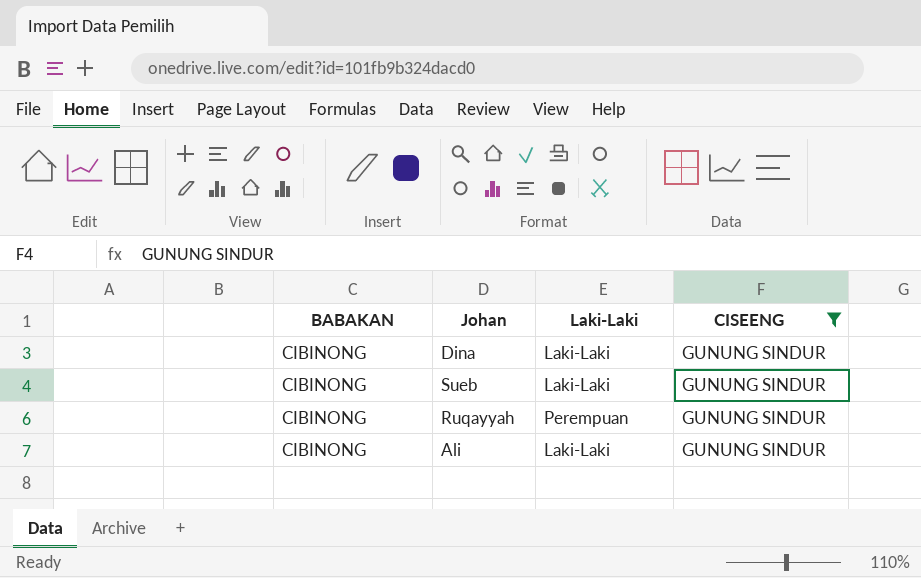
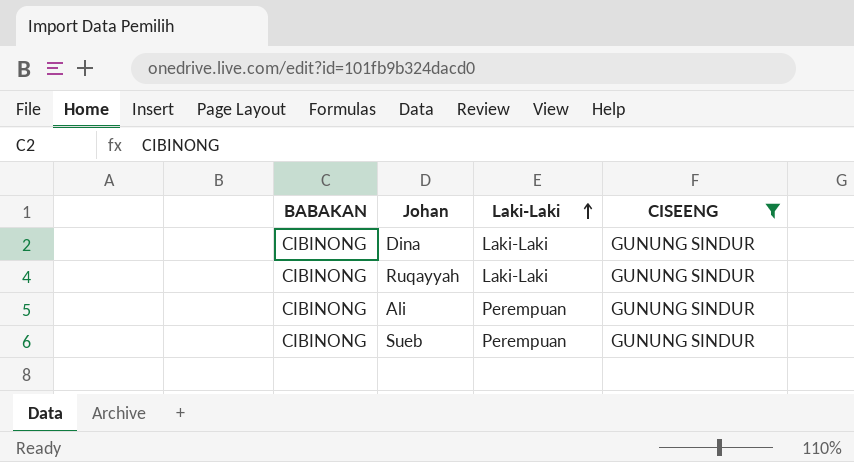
row order: none -> Laki-Laki ascending
Ruqayyah | Laki-Laki: Perempuan -> Laki-Laki
Ali | Laki-Laki: Laki-Laki -> Perempuan
Sueb | Laki-Laki: Laki-Laki -> Perempuan

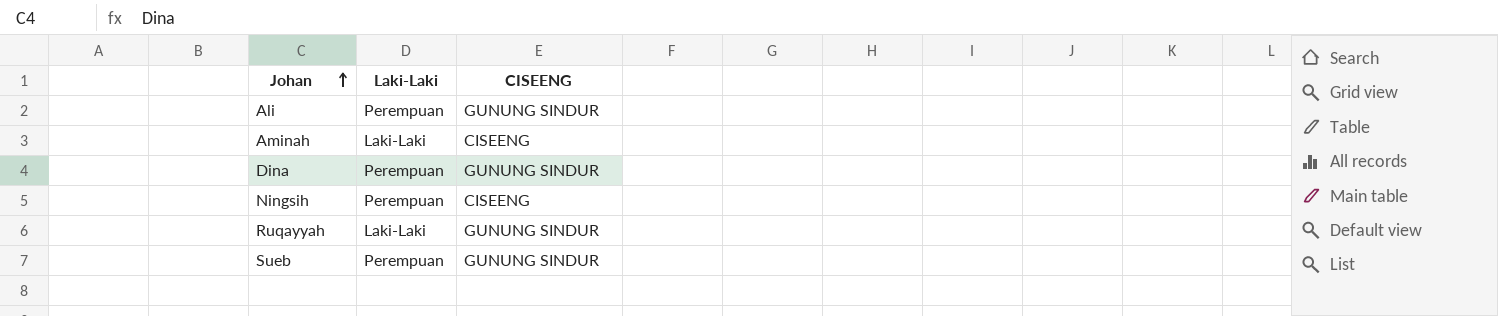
filter: CISEENG = GUNUNG SINDUR -> none
row order: Laki-Laki ascending -> Johan ascending
column BABAKAN | position: 1 -> none
Dina | Laki-Laki: Laki-Laki -> Perempuan

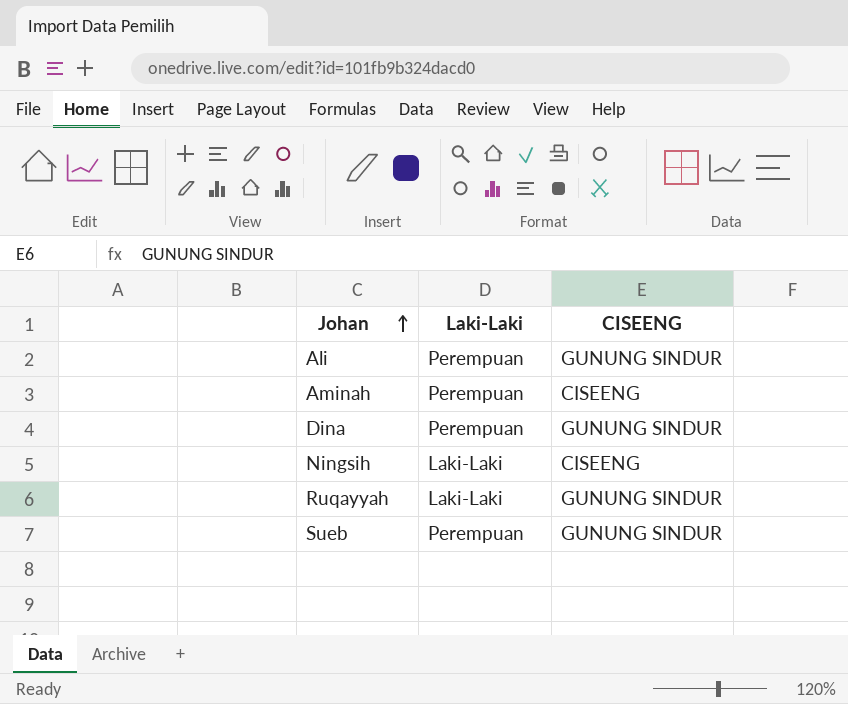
Aminah | Laki-Laki: Laki-Laki -> Perempuan
Ningsih | Laki-Laki: Perempuan -> Laki-Laki

